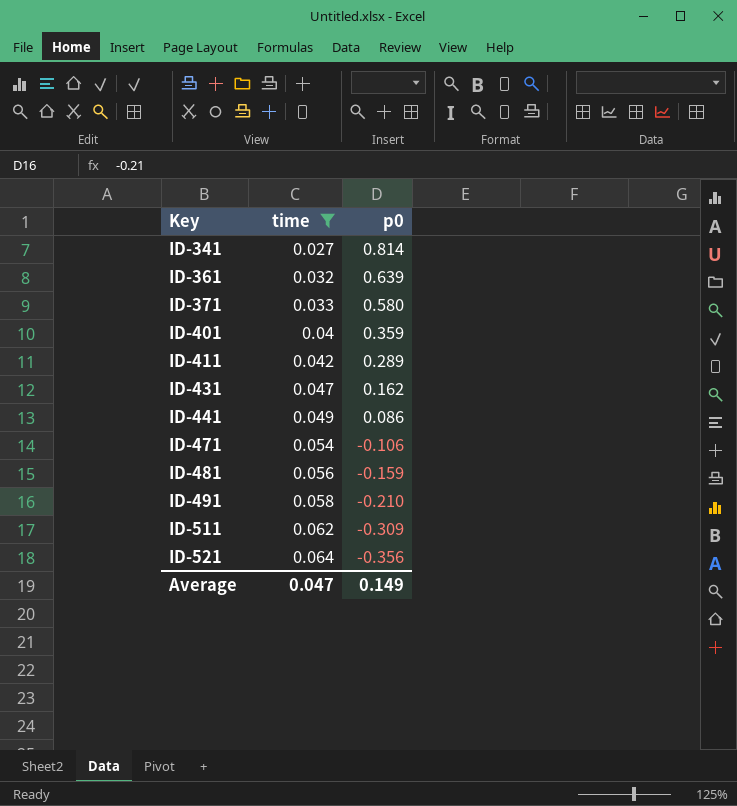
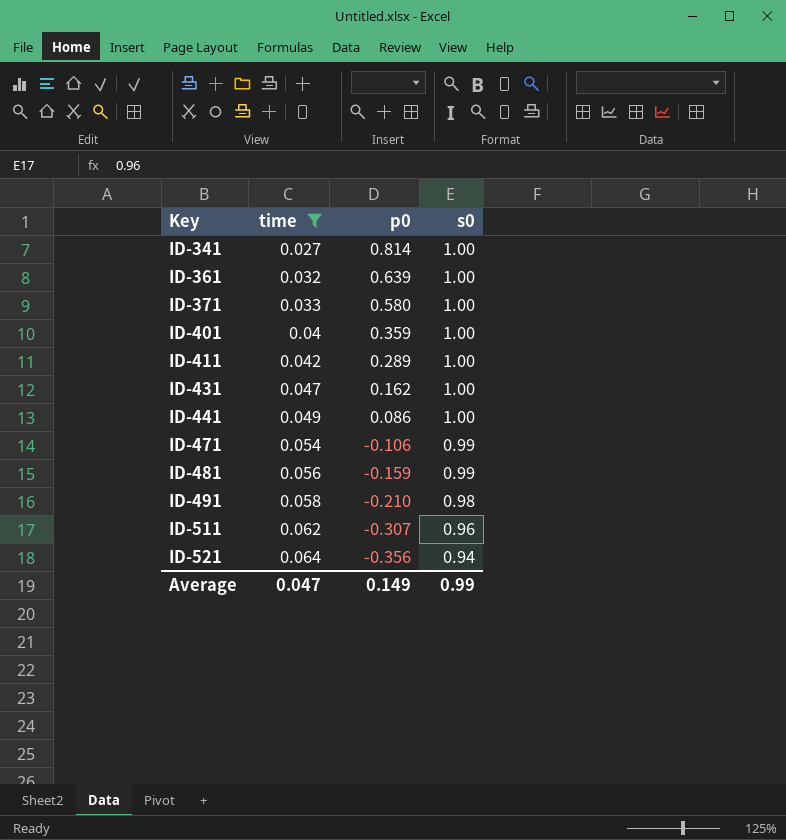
column s0 | position: none -> 4
ID-511 | p0: -0.309 -> -0.307

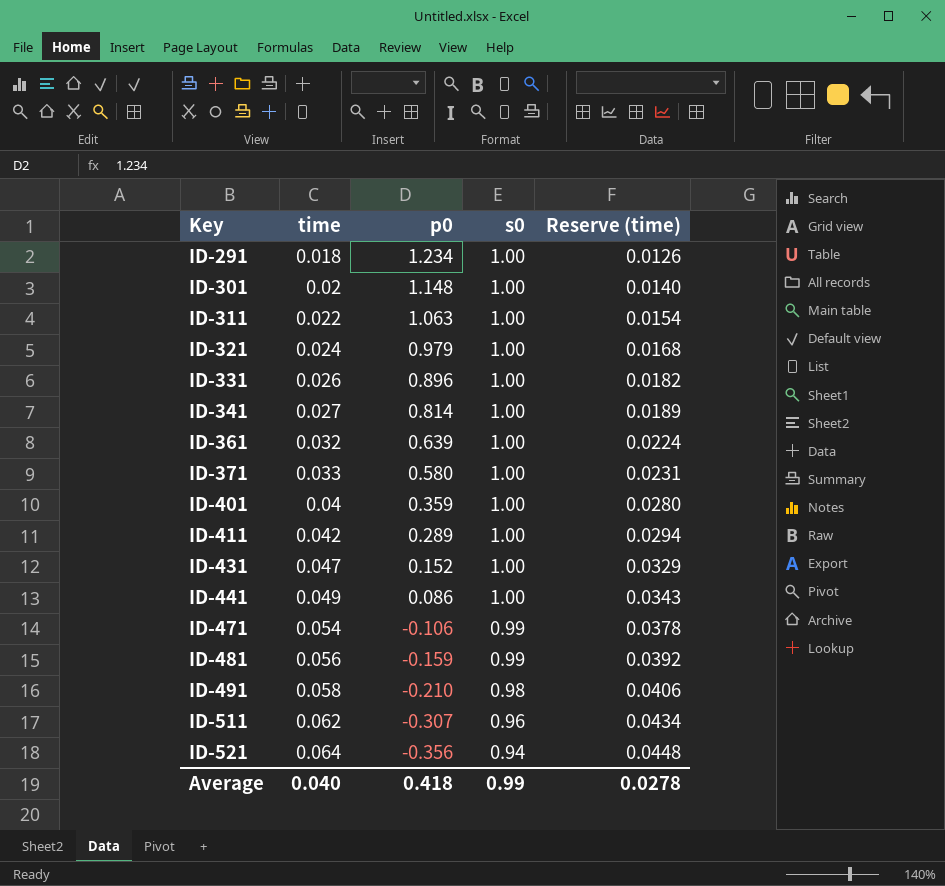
filter: time >= 0.027 -> none
column Reserve (time) | formula: none -> [time] * 0.7
ID-431 | p0: 0.162 -> 0.152
Average | time: 0.047 -> 0.040
Average | p0: 0.149 -> 0.418

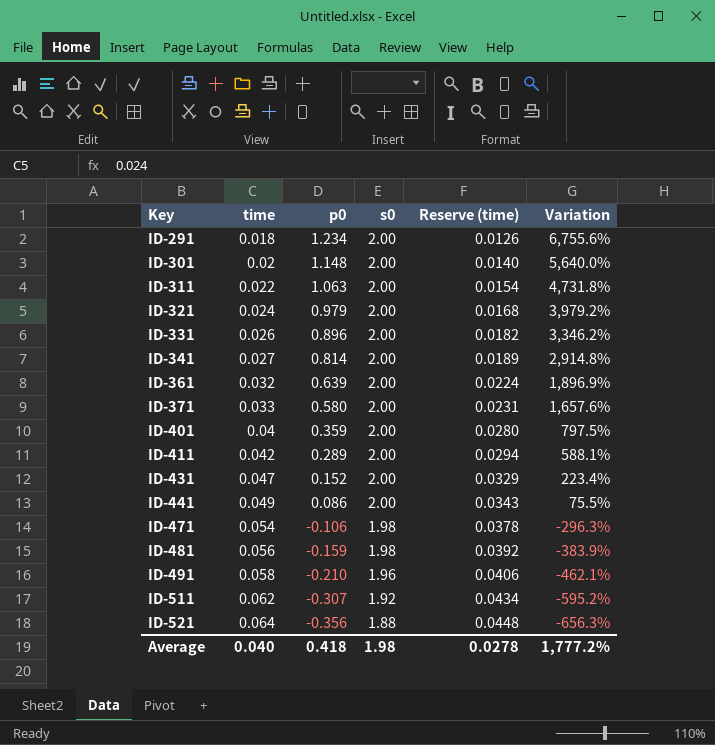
column Variation | formula: none -> ([p0] - [time]) / [time]
ID-291 | s0: 1.00 -> 2.00
ID-301 | s0: 1.00 -> 2.00
ID-311 | s0: 1.00 -> 2.00
ID-321 | s0: 1.00 -> 2.00
ID-331 | s0: 1.00 -> 2.00
ID-341 | s0: 1.00 -> 2.00
ID-361 | s0: 1.00 -> 2.00
ID-371 | s0: 1.00 -> 2.00
ID-401 | s0: 1.00 -> 2.00
ID-411 | s0: 1.00 -> 2.00
ID-431 | s0: 1.00 -> 2.00
ID-441 | s0: 1.00 -> 2.00
ID-471 | s0: 0.99 -> 1.98
ID-481 | s0: 0.99 -> 1.98
ID-491 | s0: 0.98 -> 1.96
ID-511 | s0: 0.96 -> 1.92
ID-521 | s0: 0.94 -> 1.88
Average | s0: 0.99 -> 1.98

